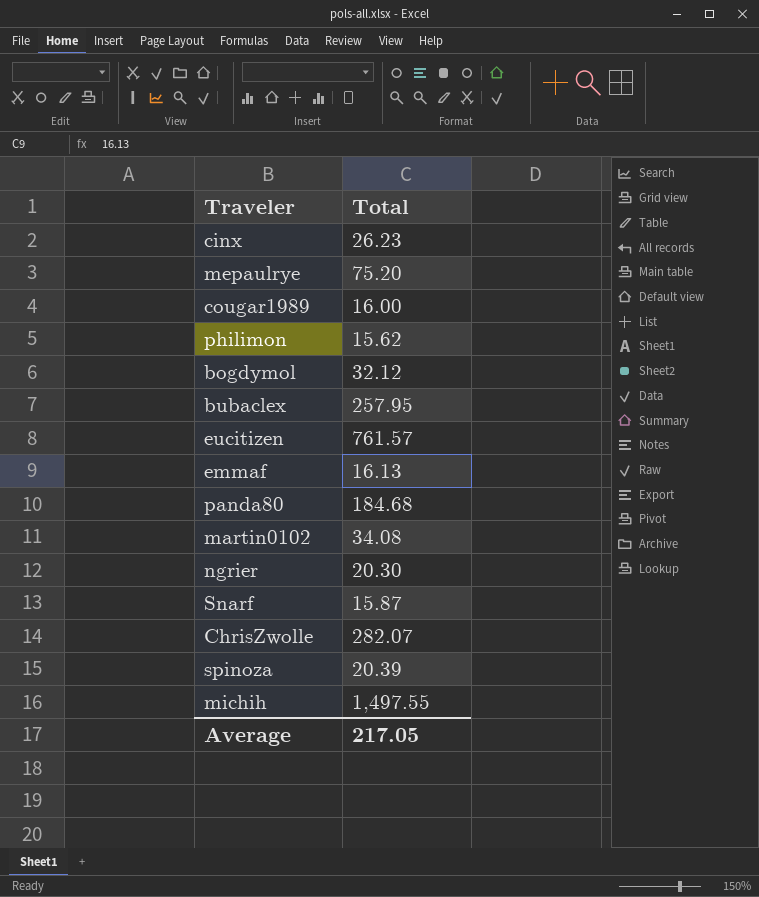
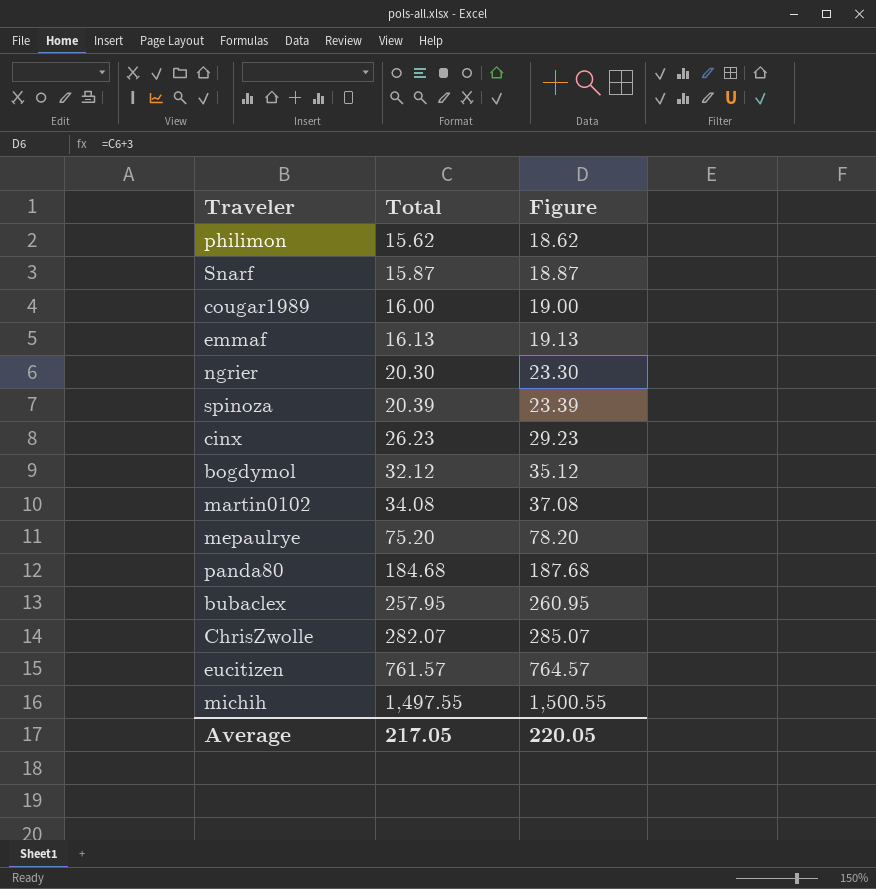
row order: none -> Total ascending
column Figure | formula: none -> [Total] + 3

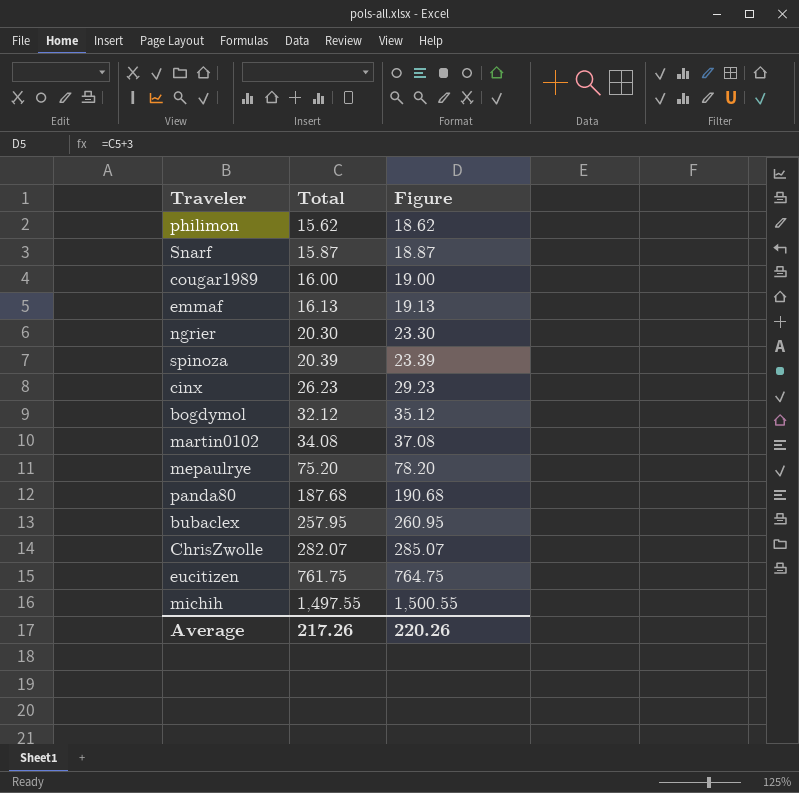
panda80 | Total: 184.68 -> 187.68
panda80 | Figure: 187.68 -> 190.68
eucitizen | Total: 761.57 -> 761.75
eucitizen | Figure: 764.57 -> 764.75
Average | Total: 217.05 -> 217.26
Average | Figure: 220.05 -> 220.26

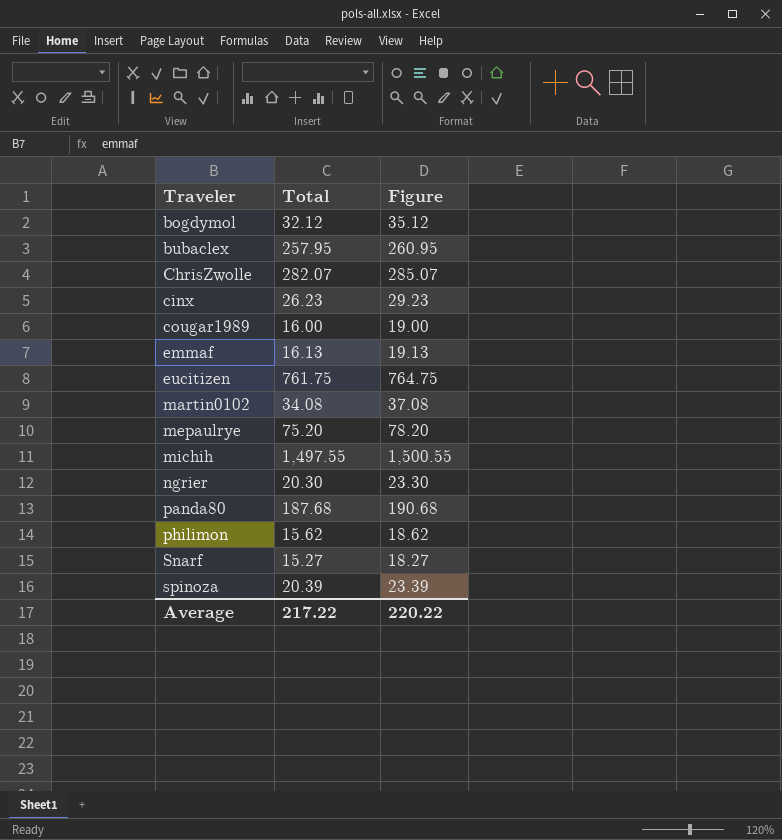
row order: Total ascending -> Traveler ascending
Snarf | Total: 15.87 -> 15.27
Snarf | Figure: 18.87 -> 18.27
Average | Total: 217.26 -> 217.22
Average | Figure: 220.26 -> 220.22

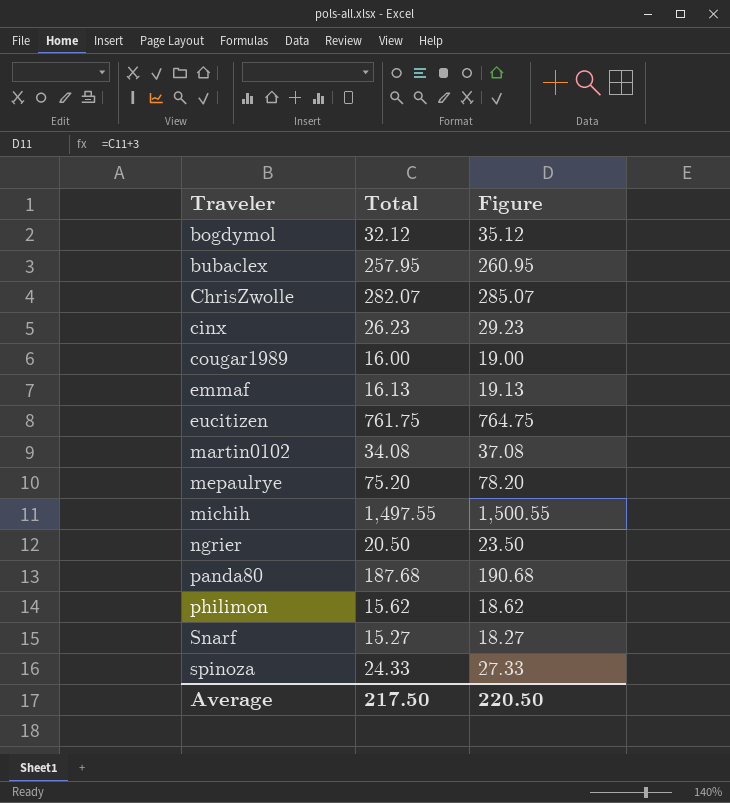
ngrier | Total: 20.30 -> 20.50
ngrier | Figure: 23.30 -> 23.50
spinoza | Total: 20.39 -> 24.33
spinoza | Figure: 23.39 -> 27.33
Average | Total: 217.22 -> 217.50
Average | Figure: 220.22 -> 220.50

